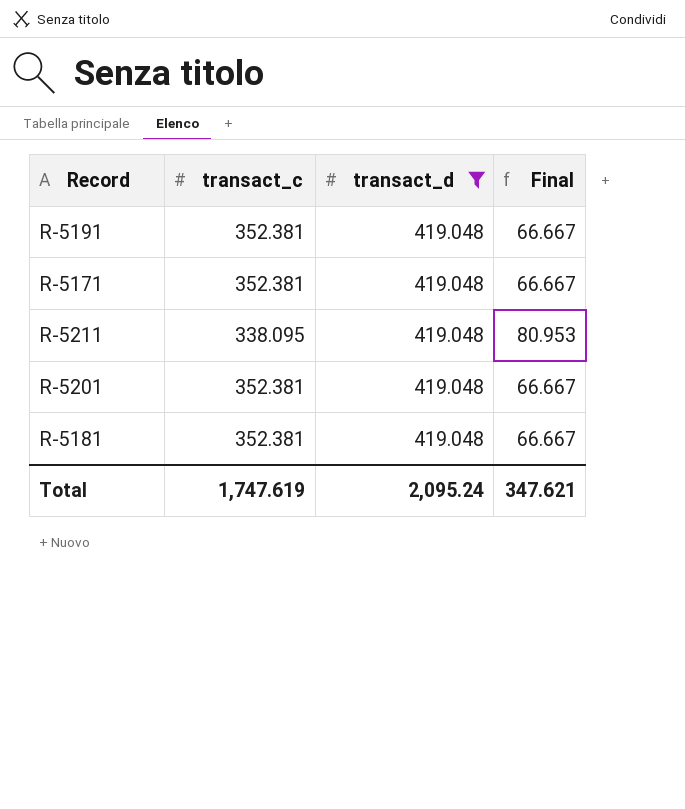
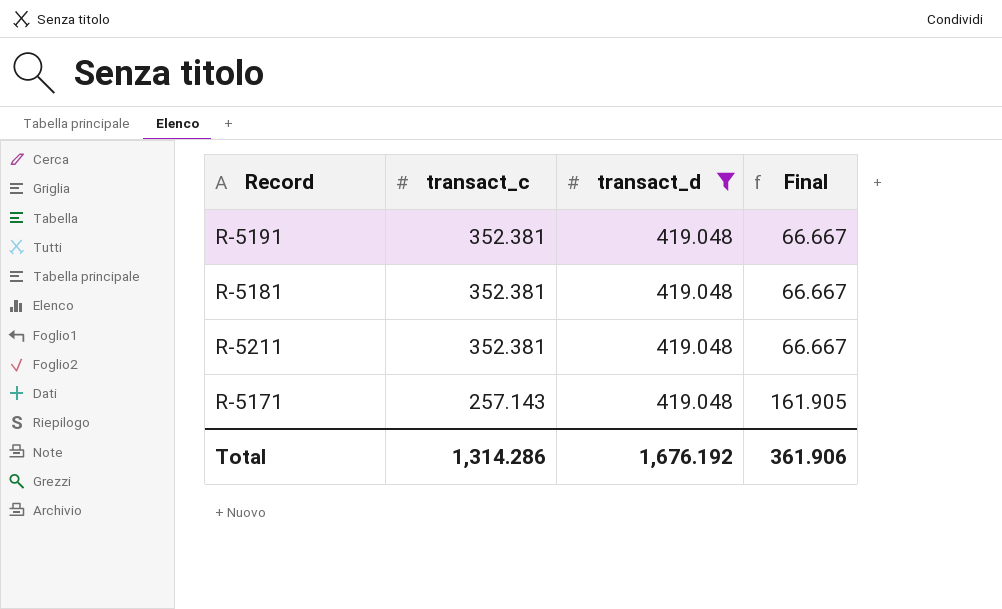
row order: none -> transact_c descending
row R-5201: 352.381 | 419.048 | 66.667 -> none
R-5211 | transact_c: 338.095 -> 352.381
R-5211 | Final: 80.953 -> 66.667
R-5171 | transact_c: 352.381 -> 257.143
R-5171 | Final: 66.667 -> 161.905
Total | transact_c: 1,747.619 -> 1,314.286
Total | transact_d: 2,095.24 -> 1,676.192
Total | Final: 347.621 -> 361.906

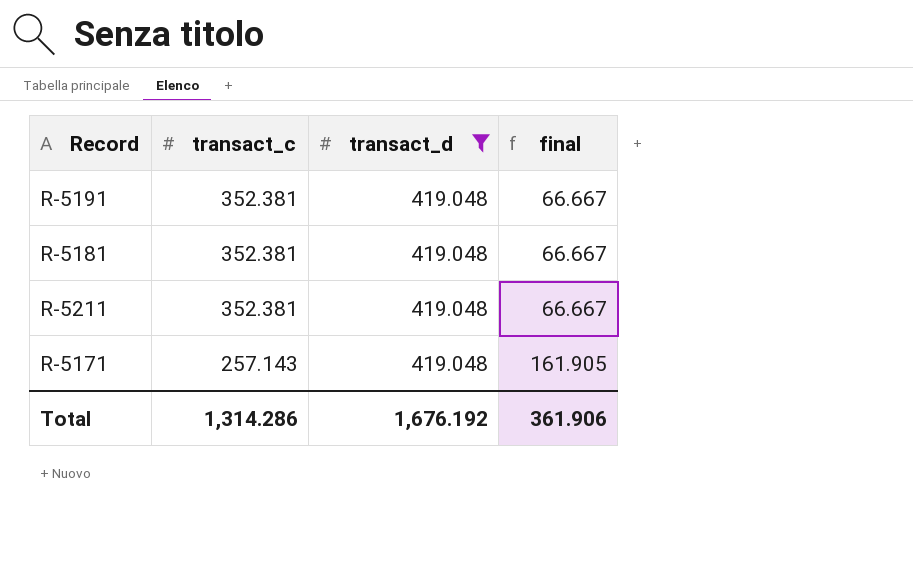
column name: Final -> final

